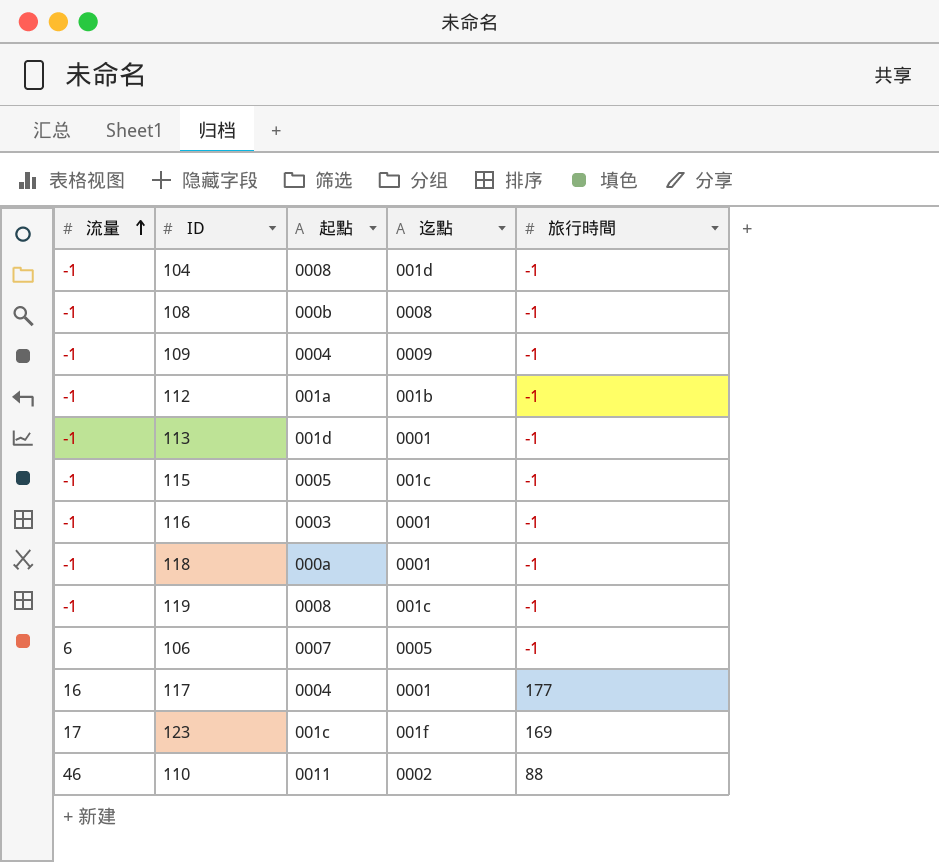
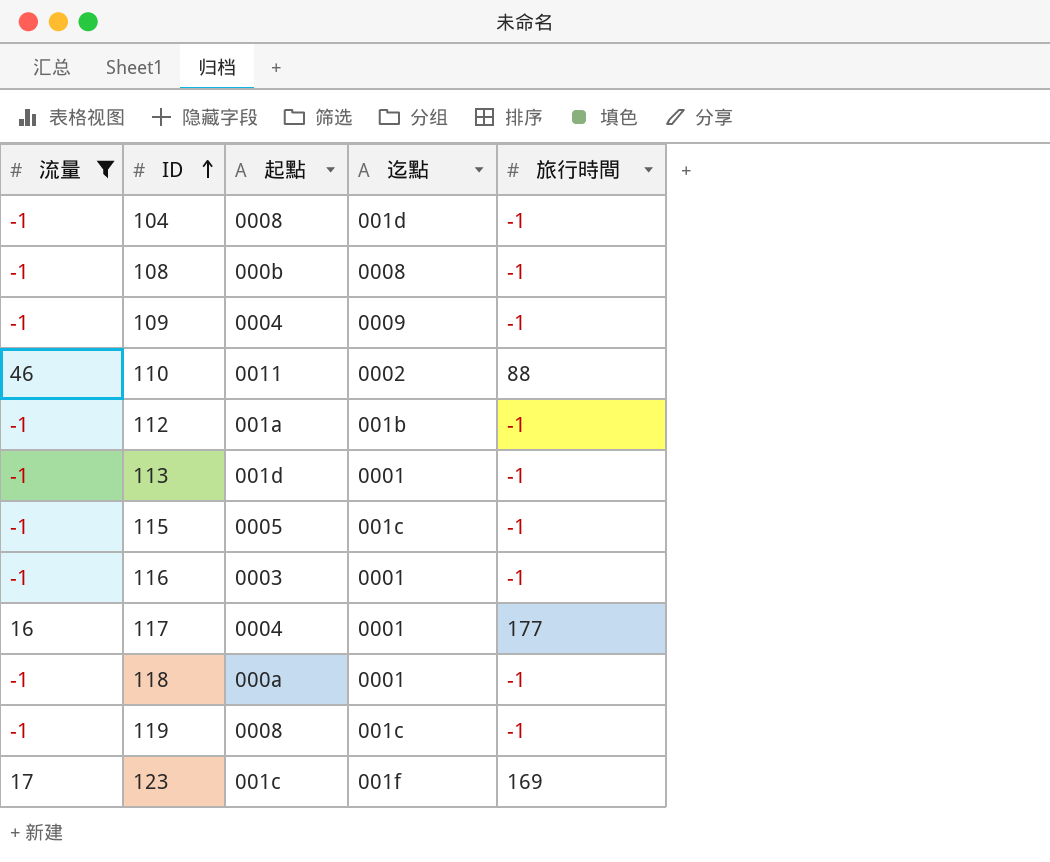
filter: none -> 流量 != 6
row order: 流量 ascending -> ID ascending

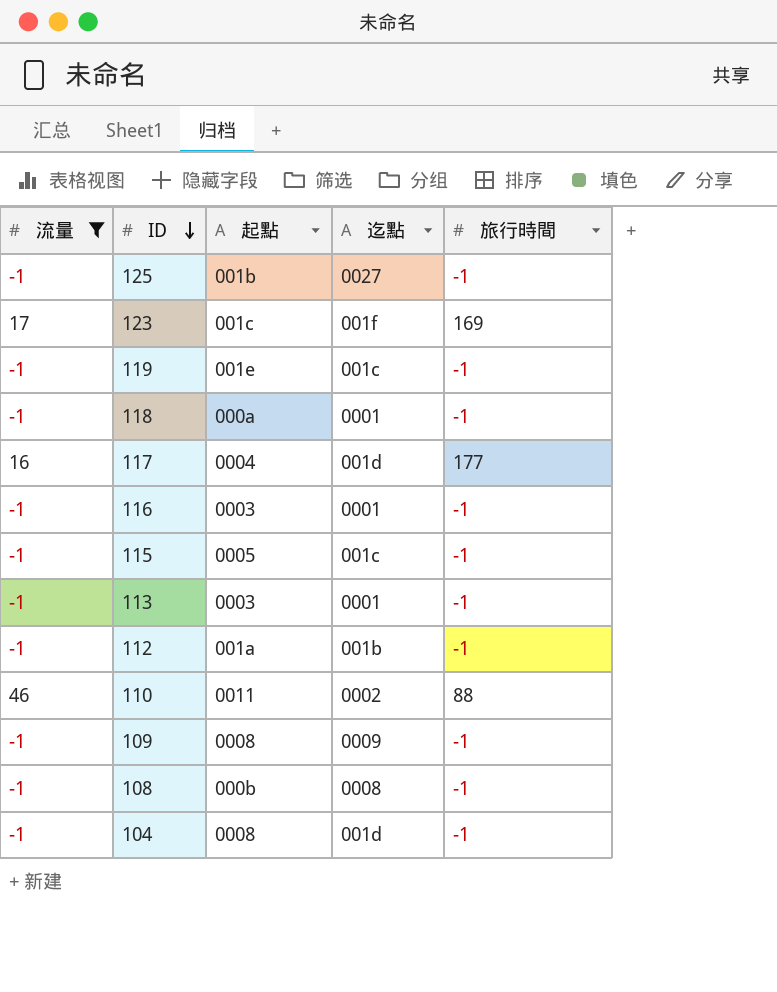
row order: ID ascending -> ID descending
row 125: none -> -1 | 001b | 0027 | -1
119 | 起點: 0008 -> 001e
117 | 迄點: 0001 -> 001d
113 | 起點: 001d -> 0003
109 | 起點: 0004 -> 0008

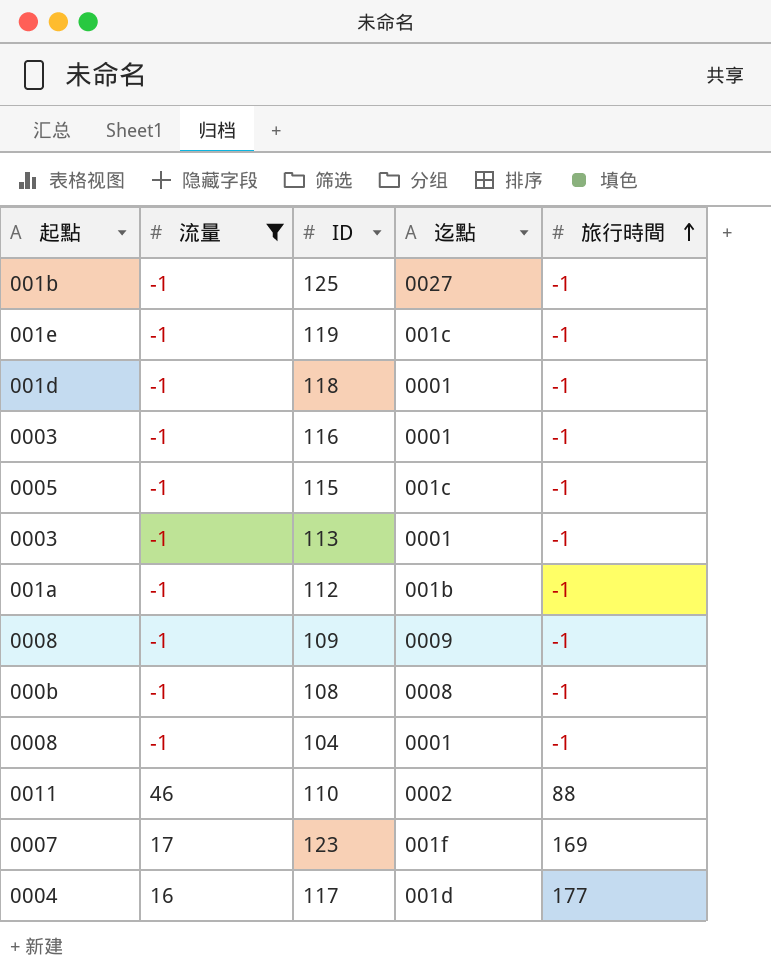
row order: ID descending -> 旅行時間 ascending
column 起點 | position: 3 -> 1
118 | 起點: 000a -> 001d
104 | 迄點: 001d -> 0001
123 | 起點: 001c -> 0007

